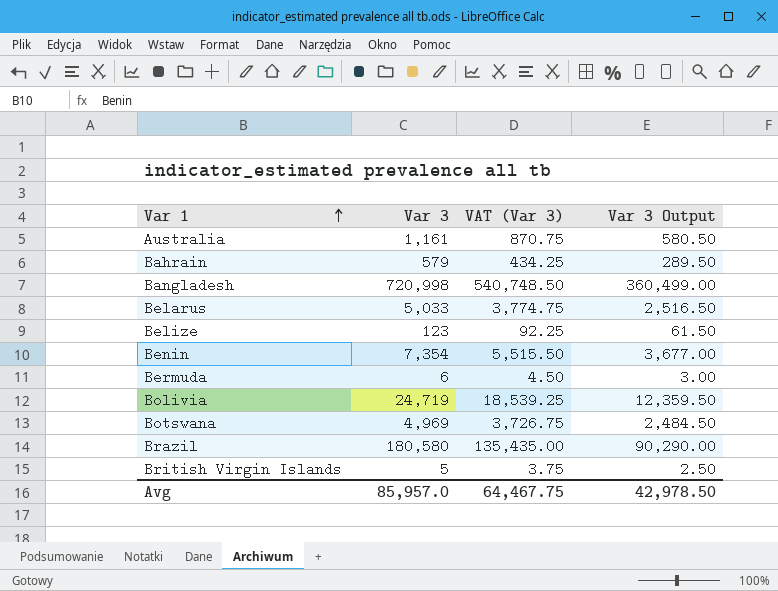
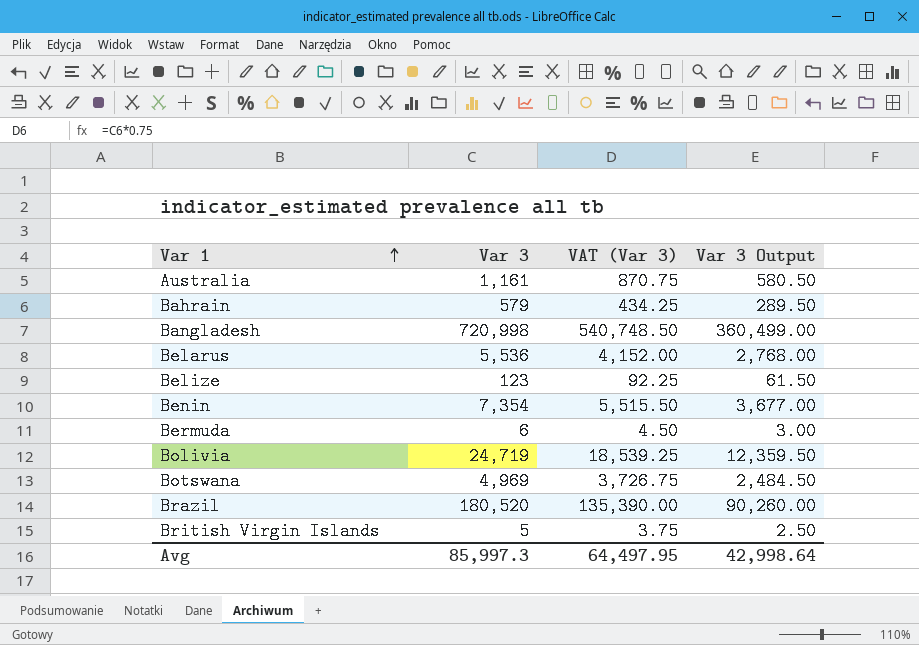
Belarus | Var 3: 5,033 -> 5,536
Belarus | VAT (Var 3): 3,774.75 -> 4,152.00
Belarus | Var 3 Output: 2,516.50 -> 2,768.00
Brazil | Var 3: 180,580 -> 180,520
Brazil | VAT (Var 3): 135,435.00 -> 135,390.00
Brazil | Var 3 Output: 90,290.00 -> 90,260.00
Avg | Var 3: 85,957.0 -> 85,997.3
Avg | VAT (Var 3): 64,467.75 -> 64,497.95
Avg | Var 3 Output: 42,978.50 -> 42,998.64

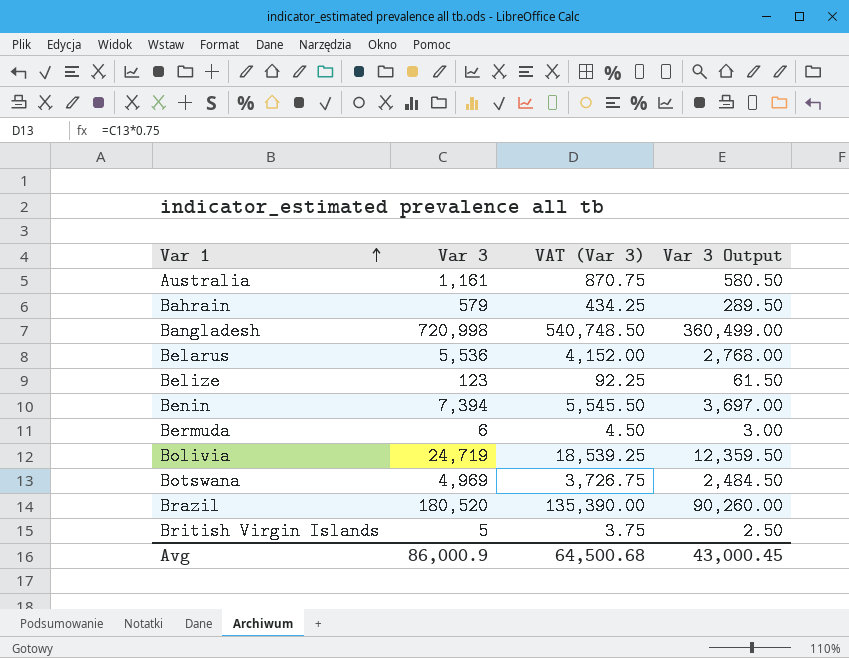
Benin | Var 3: 7,354 -> 7,394
Benin | VAT (Var 3): 5,515.50 -> 5,545.50
Benin | Var 3 Output: 3,677.00 -> 3,697.00
Avg | Var 3: 85,997.3 -> 86,000.9
Avg | VAT (Var 3): 64,497.95 -> 64,500.68
Avg | Var 3 Output: 42,998.64 -> 43,000.45

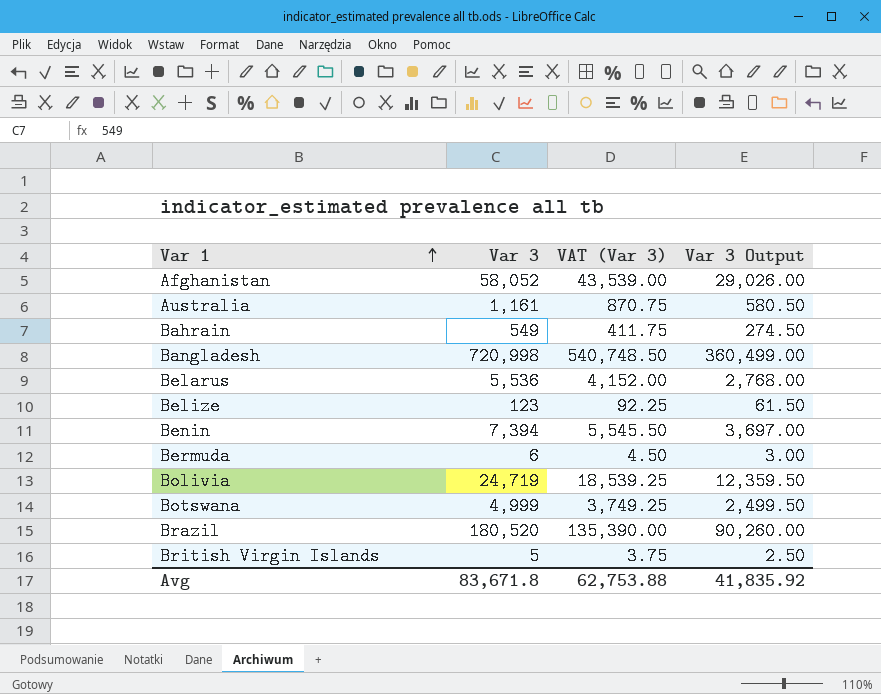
row Afghanistan: none -> 58,052 | 43,539.00 | 29,026.00
Bahrain | Var 3: 579 -> 549
Bahrain | VAT (Var 3): 434.25 -> 411.75
Bahrain | Var 3 Output: 289.50 -> 274.50
Botswana | Var 3: 4,969 -> 4,999
Botswana | VAT (Var 3): 3,726.75 -> 3,749.25
Botswana | Var 3 Output: 2,484.50 -> 2,499.50
Avg | Var 3: 86,000.9 -> 83,671.8
Avg | VAT (Var 3): 64,500.68 -> 62,753.88
Avg | Var 3 Output: 43,000.45 -> 41,835.92

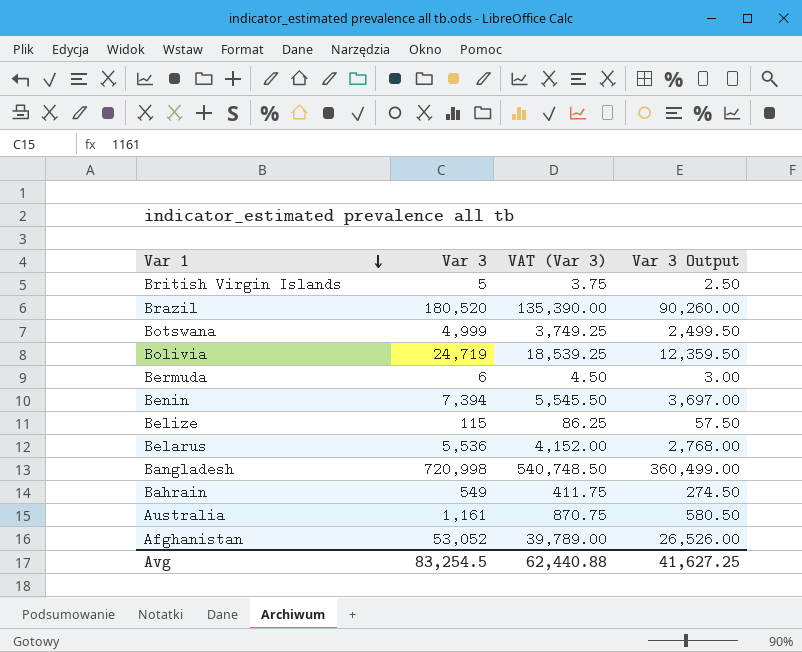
row order: Var 1 ascending -> Var 1 descending
Belize | Var 3: 123 -> 115
Belize | VAT (Var 3): 92.25 -> 86.25
Belize | Var 3 Output: 61.50 -> 57.50
Afghanistan | Var 3: 58,052 -> 53,052
Afghanistan | VAT (Var 3): 43,539.00 -> 39,789.00
Afghanistan | Var 3 Output: 29,026.00 -> 26,526.00
Avg | Var 3: 83,671.8 -> 83,254.5
Avg | VAT (Var 3): 62,753.88 -> 62,440.88
Avg | Var 3 Output: 41,835.92 -> 41,627.25

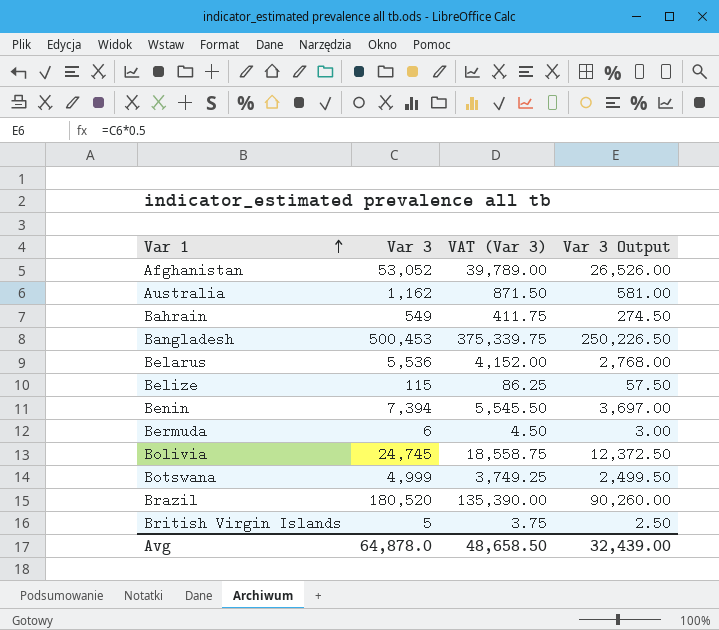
row order: Var 1 descending -> Var 1 ascending
Australia | Var 3: 1,161 -> 1,162
Australia | VAT (Var 3): 870.75 -> 871.50
Australia | Var 3 Output: 580.50 -> 581.00
Bangladesh | Var 3: 720,998 -> 500,453
Bangladesh | VAT (Var 3): 540,748.50 -> 375,339.75
Bangladesh | Var 3 Output: 360,499.00 -> 250,226.50
Bolivia | Var 3: 24,719 -> 24,745
Bolivia | VAT (Var 3): 18,539.25 -> 18,558.75
Bolivia | Var 3 Output: 12,359.50 -> 12,372.50
Avg | Var 3: 83,254.5 -> 64,878.0
Avg | VAT (Var 3): 62,440.88 -> 48,658.50
Avg | Var 3 Output: 41,627.25 -> 32,439.00

